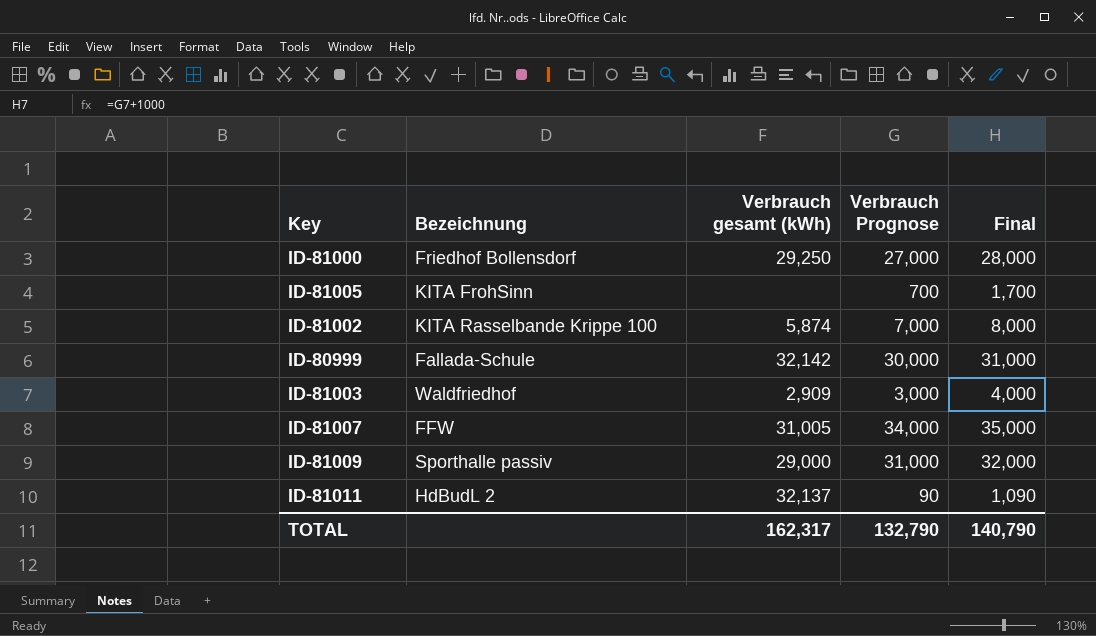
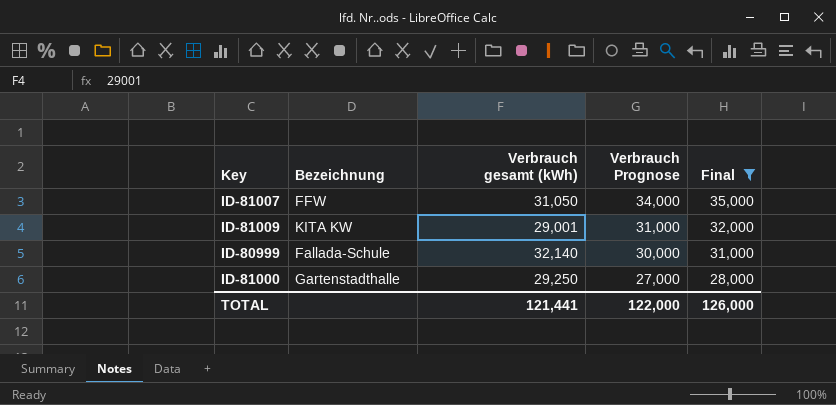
filter: none -> Final >= 28,000
row order: none -> Verbrauch Prognose descending
ID-81007 | Verbrauch gesamt (kWh): 31,005 -> 31,050
ID-81009 | Bezeichnung: Sporthalle passiv -> KITA KW
ID-81009 | Verbrauch gesamt (kWh): 29,000 -> 29,001
ID-80999 | Verbrauch gesamt (kWh): 32,142 -> 32,140
ID-81000 | Bezeichnung: Friedhof Bollensdorf -> Gartenstadthalle
TOTAL | Verbrauch gesamt (kWh): 162,317 -> 121,441
TOTAL | Verbrauch Prognose: 132,790 -> 122,000
TOTAL | Final: 140,790 -> 126,000

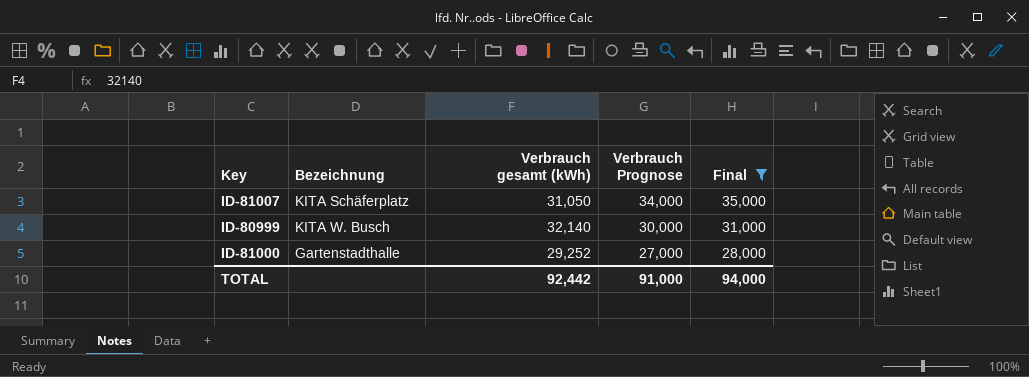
row ID-81009: KITA KW | 29,001 | 31,000 | 32,000 -> none
ID-81007 | Bezeichnung: FFW -> KITA Schäferplatz
ID-80999 | Bezeichnung: Fallada-Schule -> KITA W. Busch
ID-81000 | Verbrauch gesamt (kWh): 29,250 -> 29,252
TOTAL | Verbrauch gesamt (kWh): 121,441 -> 92,442
TOTAL | Verbrauch Prognose: 122,000 -> 91,000
TOTAL | Final: 126,000 -> 94,000

